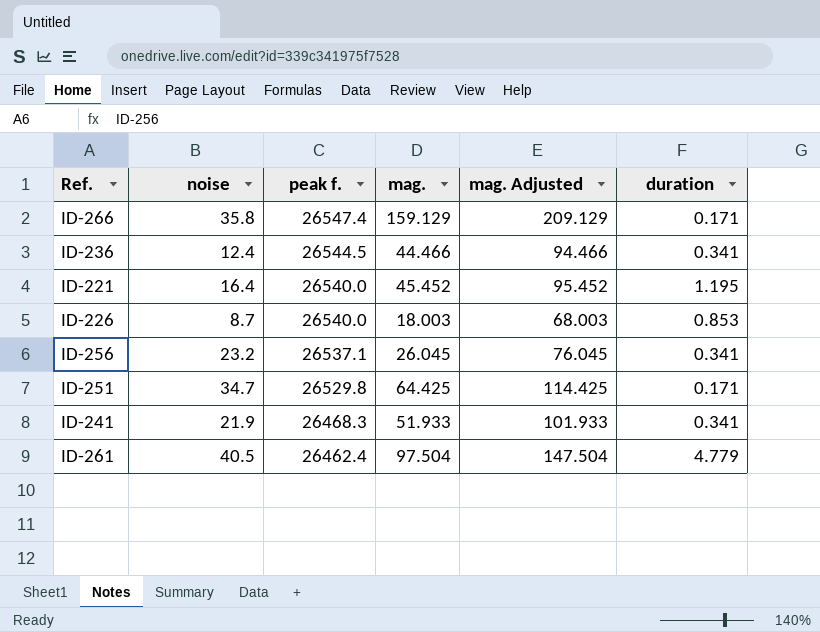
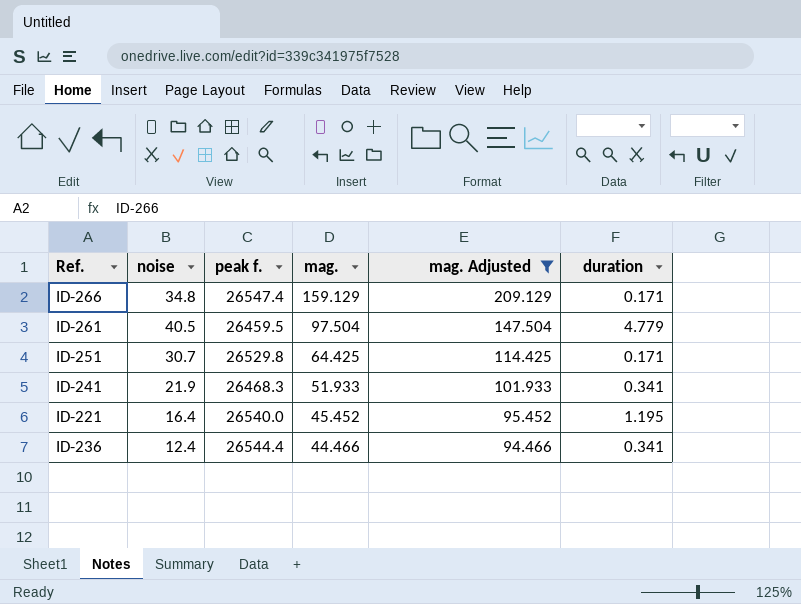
filter: none -> mag. Adjusted >= 94.466
row order: peak f. descending -> mag. descending
ID-266 | noise: 35.8 -> 34.8
ID-261 | peak f.: 26462.4 -> 26459.5
ID-251 | noise: 34.7 -> 30.7
ID-236 | peak f.: 26544.5 -> 26544.4

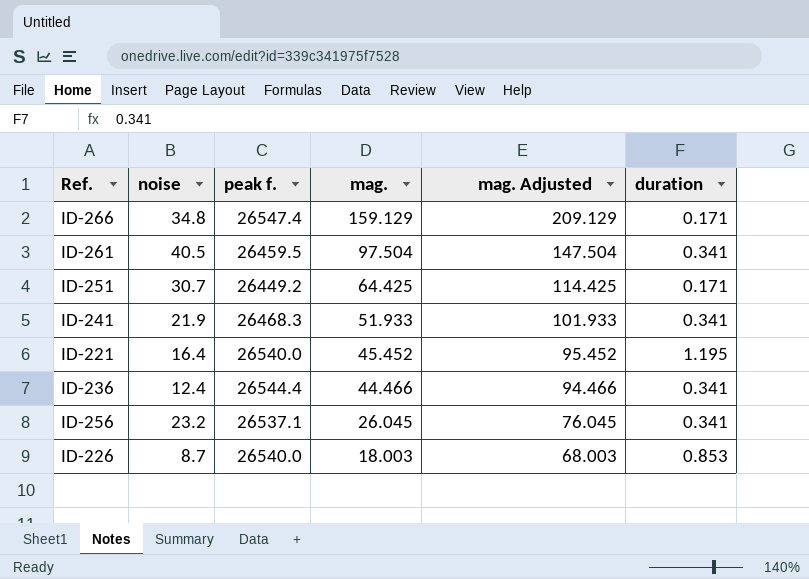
filter: mag. Adjusted >= 94.466 -> none
ID-261 | duration: 4.779 -> 0.341
ID-251 | peak f.: 26529.8 -> 26449.2

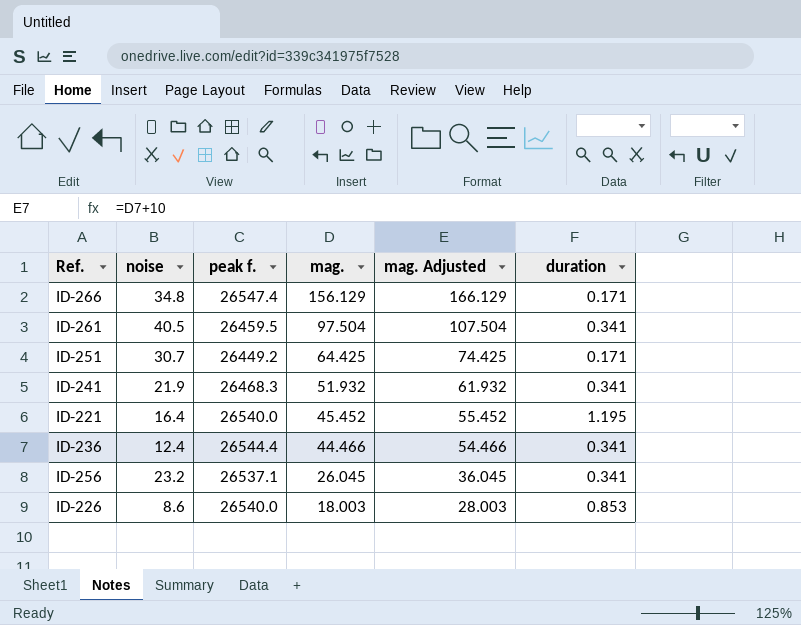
column mag. Adjusted | formula: [mag.] + 50 -> [mag.] + 10
ID-266 | mag.: 159.129 -> 156.129
ID-241 | mag.: 51.933 -> 51.932
ID-226 | noise: 8.7 -> 8.6

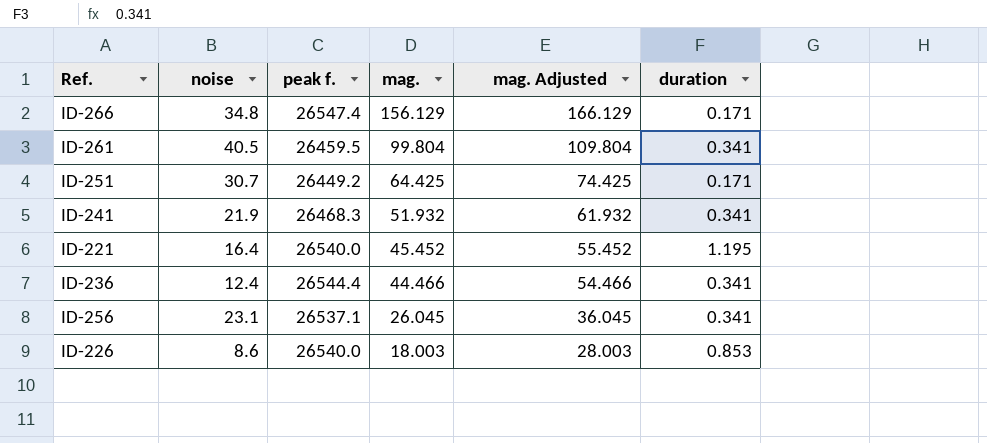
ID-261 | mag.: 97.504 -> 99.804
ID-261 | mag. Adjusted: 107.504 -> 109.804
ID-256 | noise: 23.2 -> 23.1

